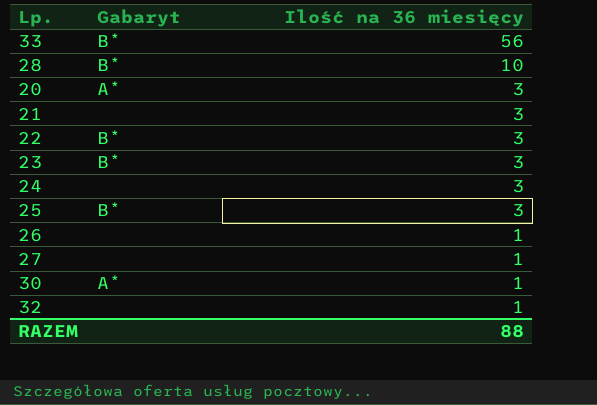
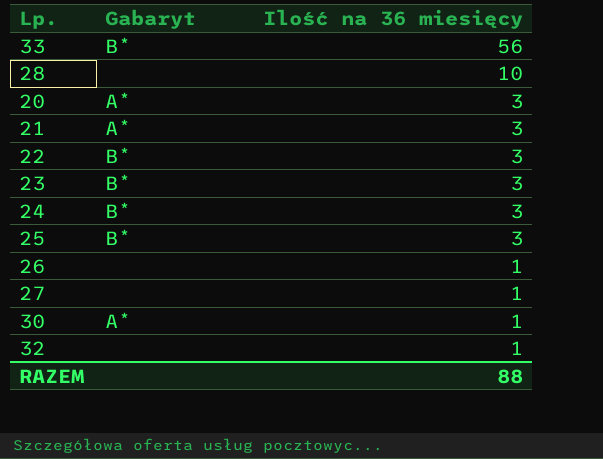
28 | Gabaryt: B* -> none
21 | Gabaryt: none -> A*
24 | Gabaryt: none -> B*

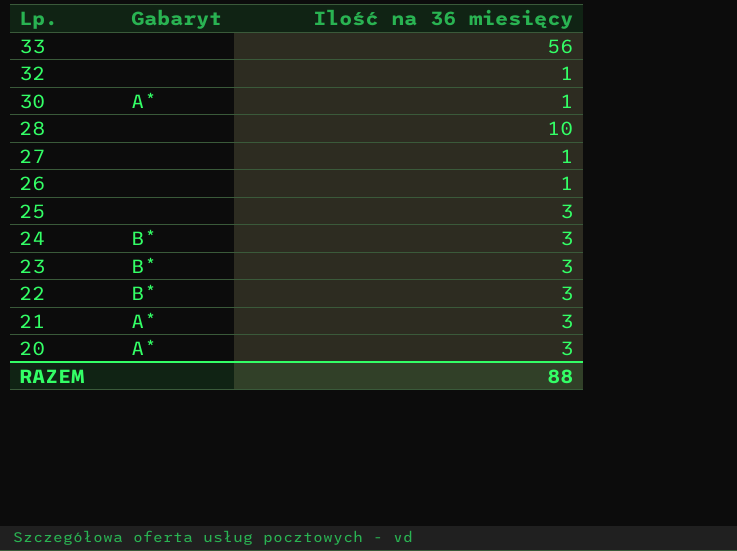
row order: Ilość na 36 miesięcy descending -> Lp. descending
33 | Gabaryt: B* -> none
25 | Gabaryt: B* -> none

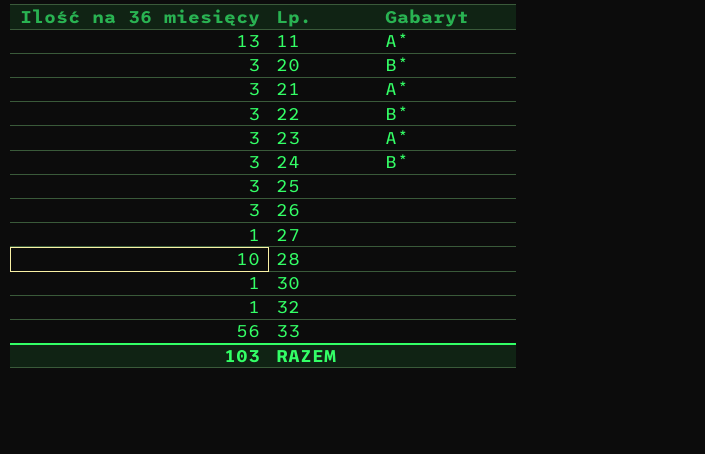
row order: Lp. descending -> Lp. ascending
column Ilość na 36 miesięcy | position: 3 -> 1
row 11: none -> 13 | A*
20 | Gabaryt: A* -> B*
23 | Gabaryt: B* -> A*
26 | Ilość na 36 miesięcy: 1 -> 3
30 | Gabaryt: A* -> none
RAZEM | Ilość na 36 miesięcy: 88 -> 103

